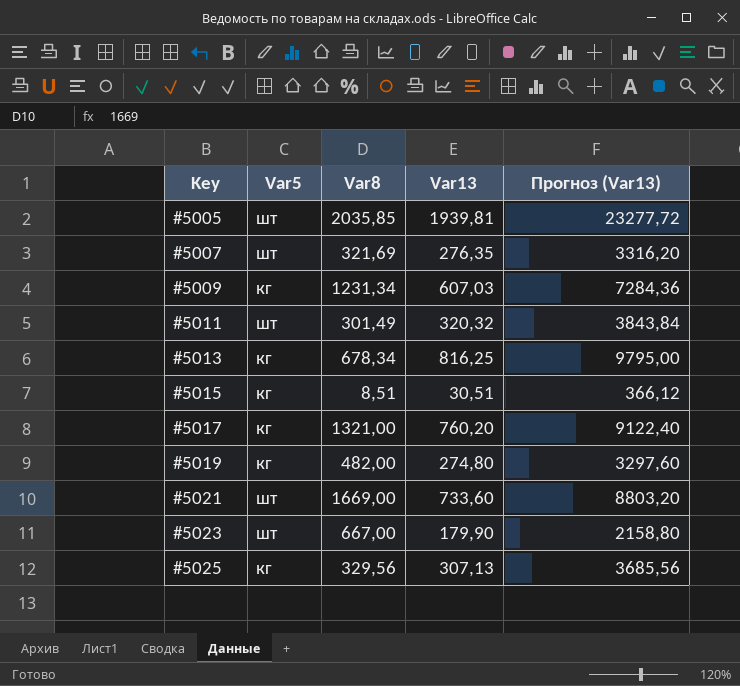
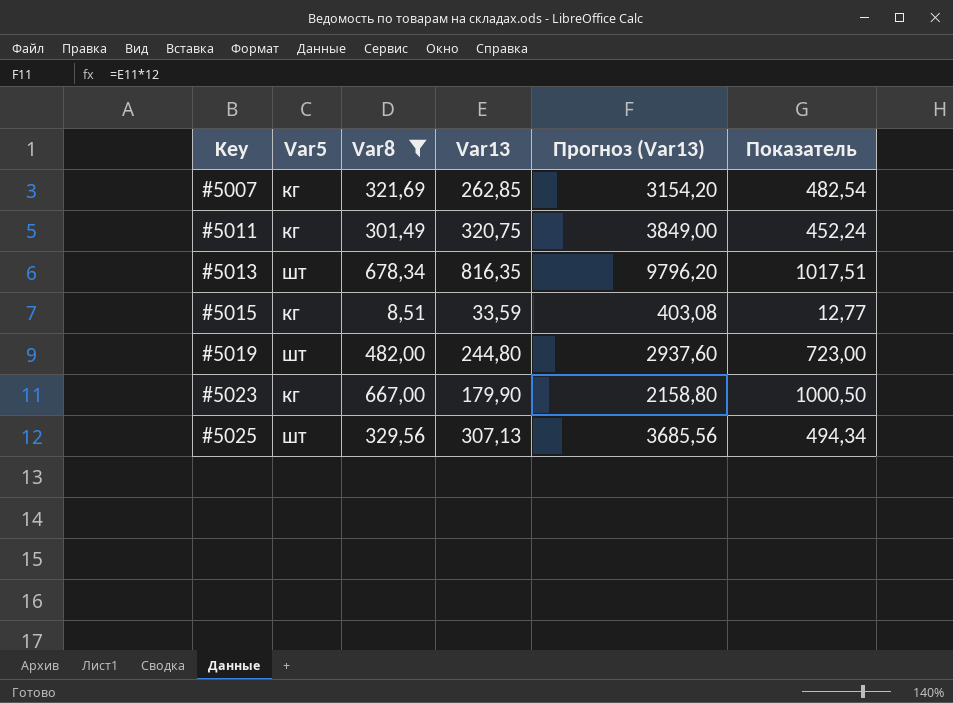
filter: none -> Var8 <= 678,34
column Показатель | formula: none -> [Var8] * 1,5
#5007 | Var5: шт -> кг
#5007 | Var13: 276,35 -> 262,85
#5007 | Прогноз (Var13): 3316,20 -> 3154,20
#5011 | Var5: шт -> кг
#5011 | Var13: 320,32 -> 320,75
#5011 | Прогноз (Var13): 3843,84 -> 3849,00
#5013 | Var5: кг -> шт
#5013 | Var13: 816,25 -> 816,35
#5013 | Прогноз (Var13): 9795,00 -> 9796,20
#5015 | Var13: 30,51 -> 33,59
#5015 | Прогноз (Var13): 366,12 -> 403,08
#5019 | Var5: кг -> шт
#5019 | Var13: 274,80 -> 244,80
#5019 | Прогноз (Var13): 3297,60 -> 2937,60
#5023 | Var5: шт -> кг
#5025 | Var5: кг -> шт

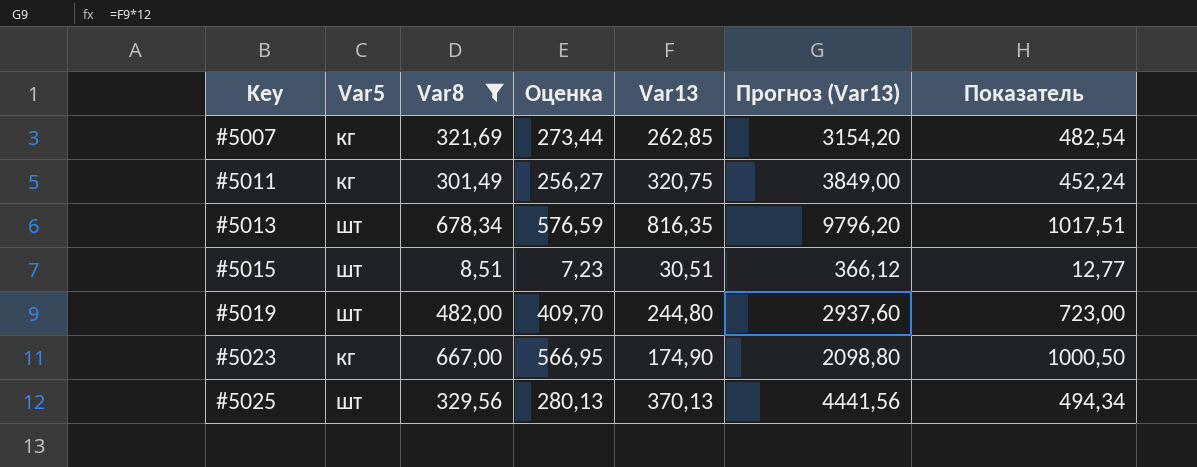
column Оценка | formula: none -> [Var8] * 0,85
#5015 | Var5: кг -> шт
#5015 | Var13: 33,59 -> 30,51
#5015 | Прогноз (Var13): 403,08 -> 366,12
#5023 | Var13: 179,90 -> 174,90
#5023 | Прогноз (Var13): 2158,80 -> 2098,80
#5025 | Var13: 307,13 -> 370,13
#5025 | Прогноз (Var13): 3685,56 -> 4441,56

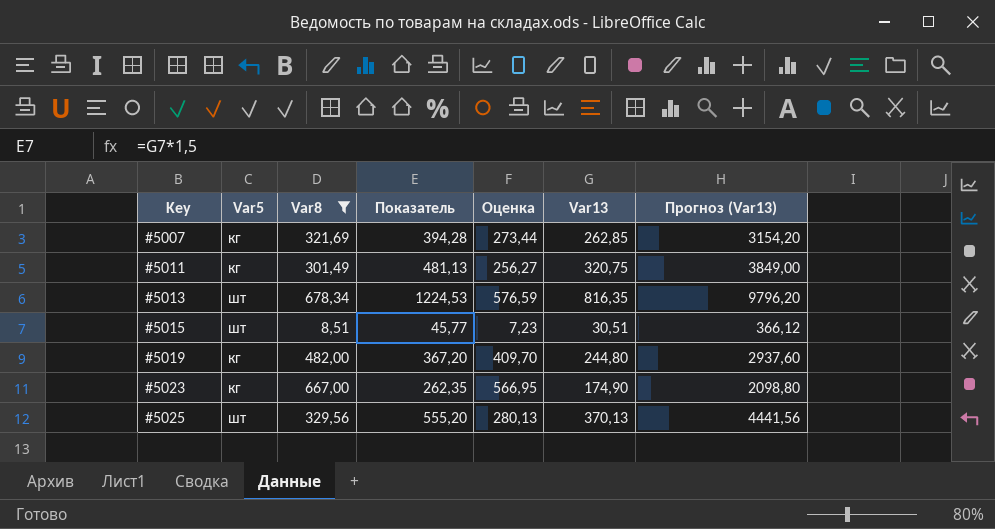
column Показатель | formula: [Var8] * 1,5 -> [Var13] * 1,5
column Показатель | position: 7 -> 4
#5019 | Var5: шт -> кг

